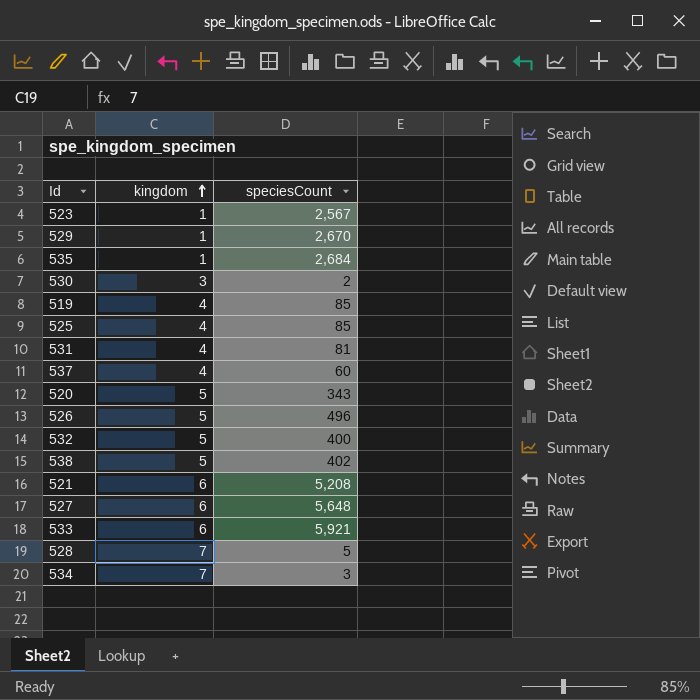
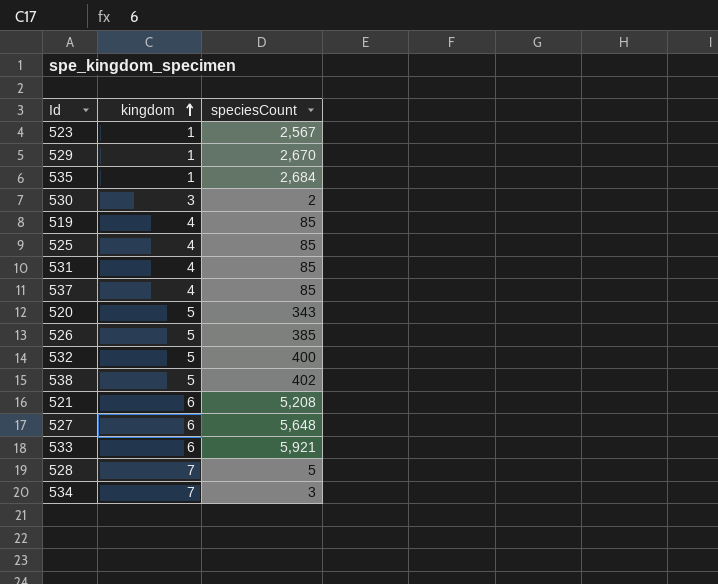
531 | speciesCount: 81 -> 85
537 | speciesCount: 60 -> 85
526 | speciesCount: 496 -> 385

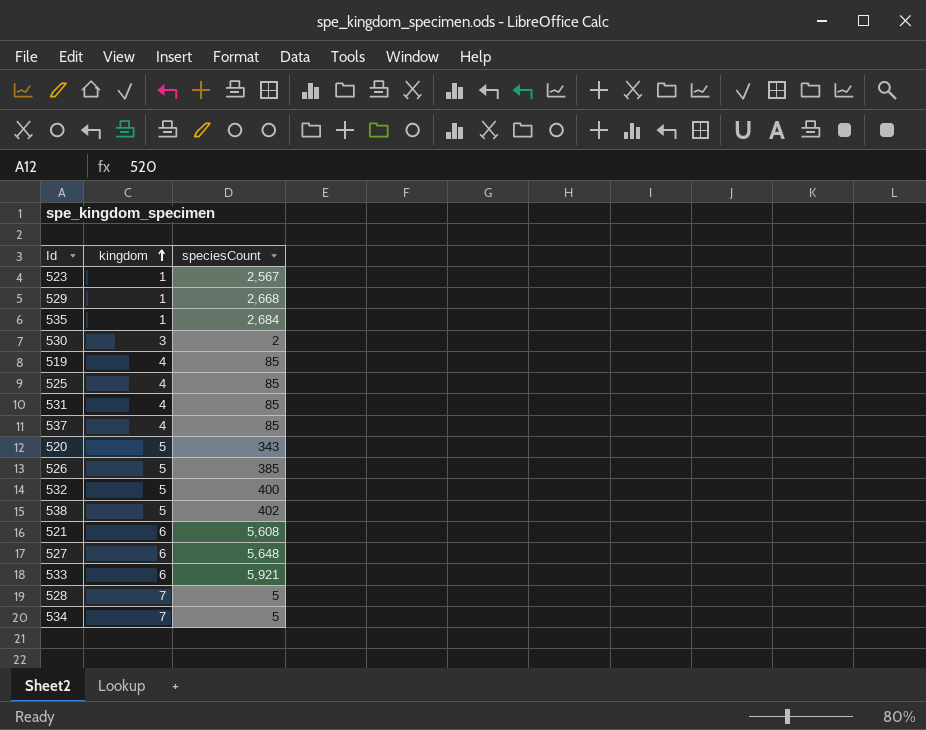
529 | speciesCount: 2,670 -> 2,668
521 | speciesCount: 5,208 -> 5,608
534 | speciesCount: 3 -> 5

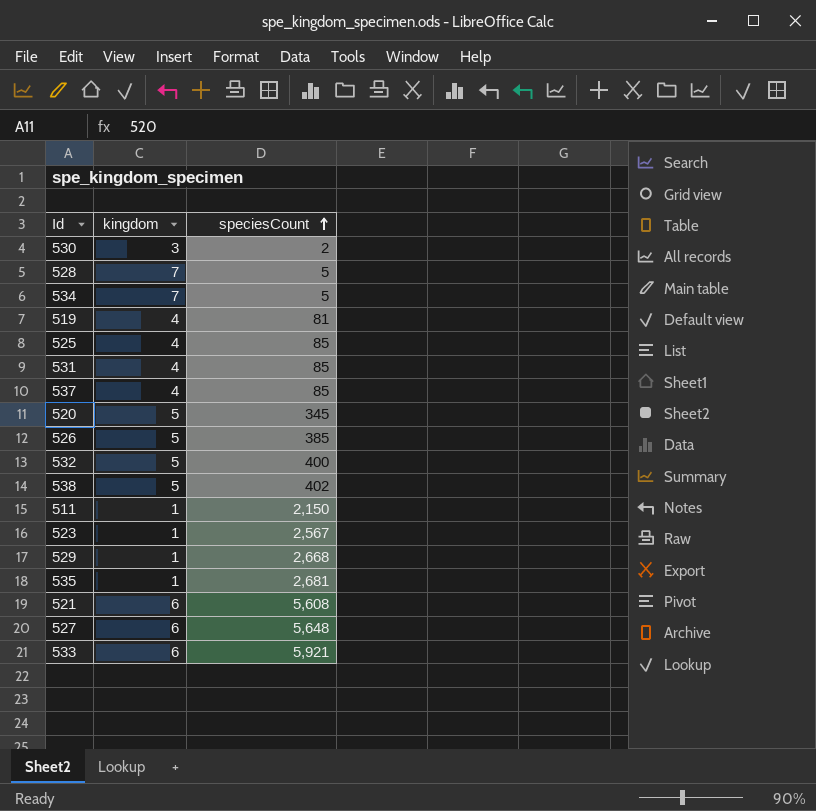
row order: kingdom ascending -> speciesCount ascending
519 | speciesCount: 85 -> 81
520 | speciesCount: 343 -> 345
row 511: none -> 1 | 2,150
535 | speciesCount: 2,684 -> 2,681

